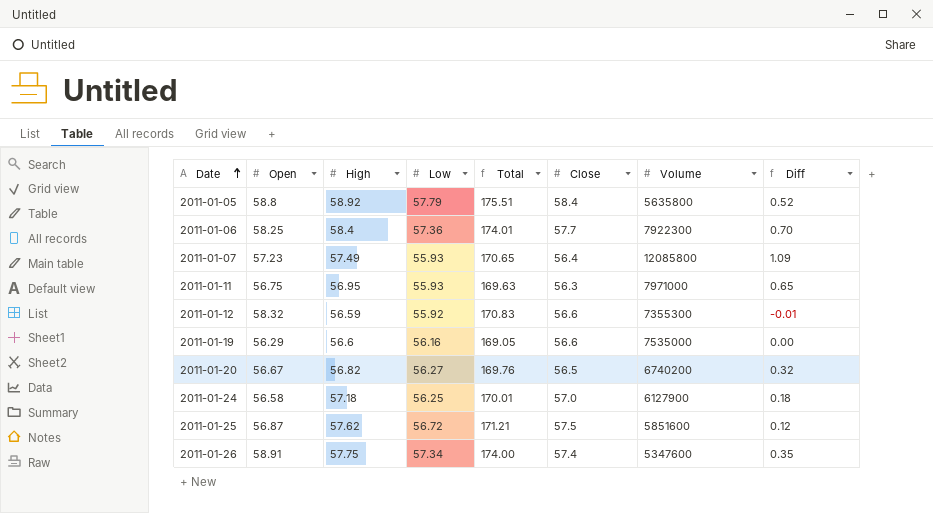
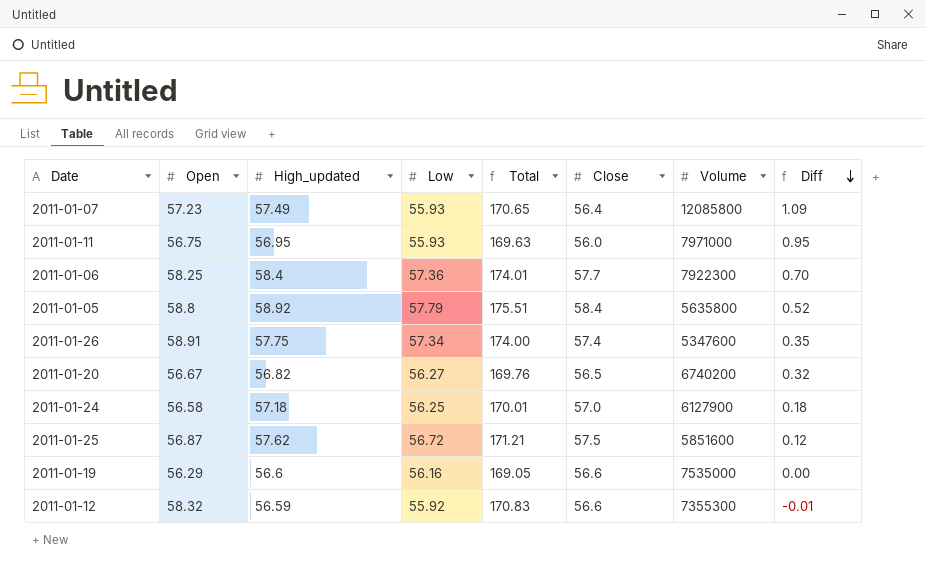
row order: Date ascending -> Diff descending
column name: High -> High_updated
2011-01-11 | Close: 56.3 -> 56.0
2011-01-11 | Diff: 0.65 -> 0.95

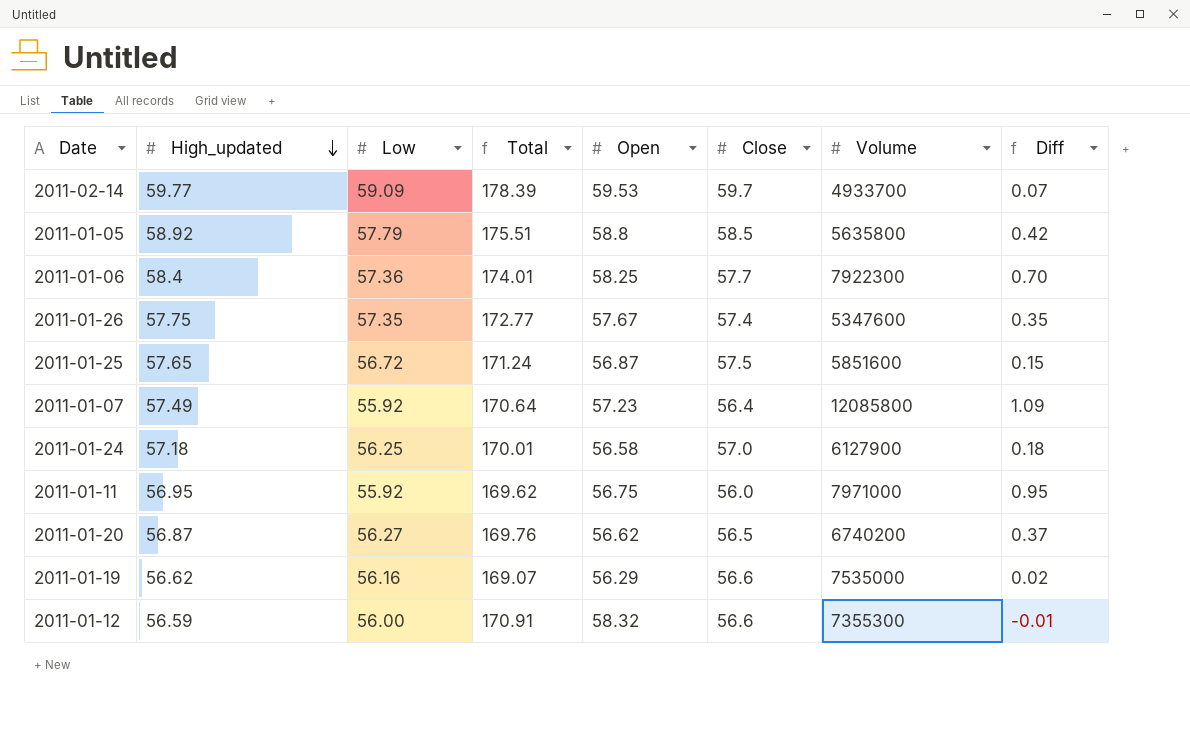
row order: Diff descending -> High_updated descending
column Open | position: 2 -> 5
row 2011-02-14: none -> 59.77 | 59.09 | 178.39 | 59.53 | 59.7 | 4933700 | 0.07
2011-01-05 | Close: 58.4 -> 58.5
2011-01-05 | Diff: 0.52 -> 0.42
2011-01-26 | Low: 57.34 -> 57.35
2011-01-26 | Total: 174.00 -> 172.77
2011-01-26 | Open: 58.91 -> 57.67
2011-01-25 | High_updated: 57.62 -> 57.65
2011-01-25 | Total: 171.21 -> 171.24
2011-01-25 | Diff: 0.12 -> 0.15
2011-01-07 | Low: 55.93 -> 55.92
2011-01-07 | Total: 170.65 -> 170.64
2011-01-11 | Low: 55.93 -> 55.92
2011-01-11 | Total: 169.63 -> 169.62
2011-01-20 | High_updated: 56.82 -> 56.87
2011-01-20 | Open: 56.67 -> 56.62
2011-01-20 | Diff: 0.32 -> 0.37
2011-01-19 | High_updated: 56.6 -> 56.62
2011-01-19 | Total: 169.05 -> 169.07
2011-01-19 | Diff: 0.00 -> 0.02
2011-01-12 | Low: 55.92 -> 56.00
2011-01-12 | Total: 170.83 -> 170.91

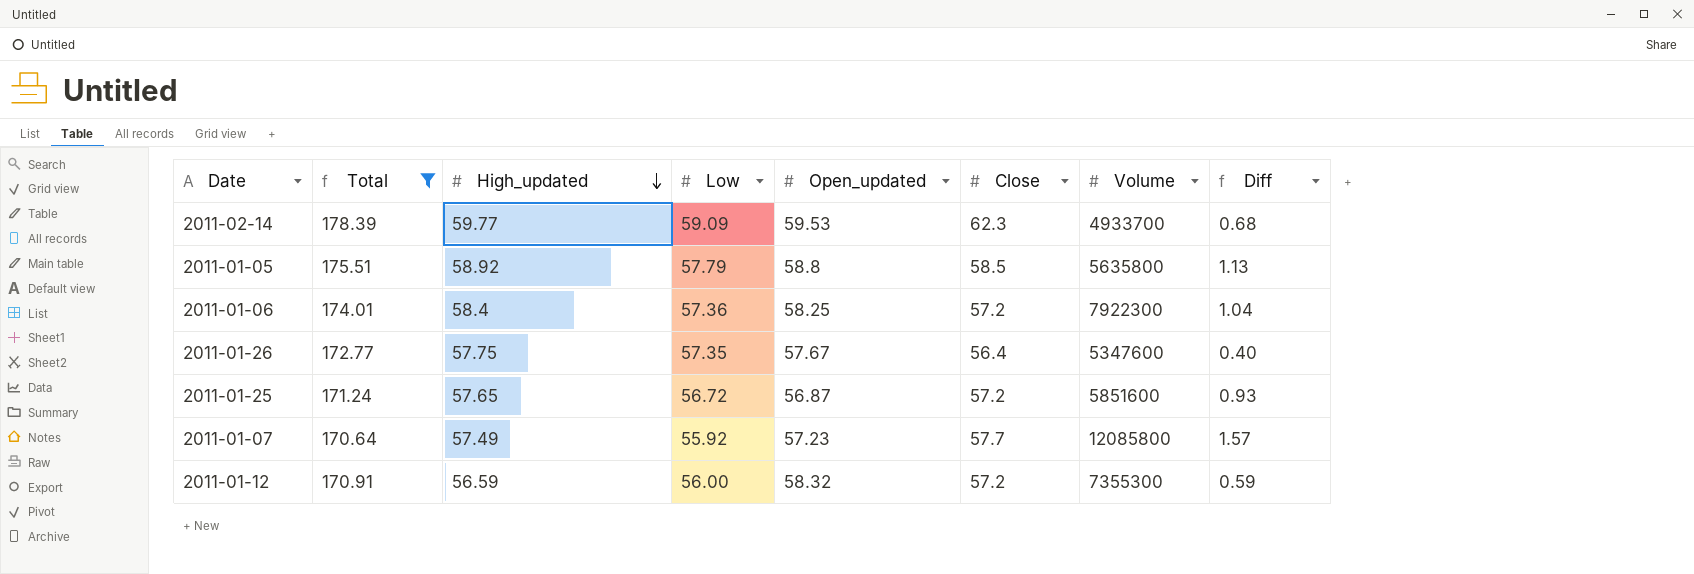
filter: none -> Total >= 170.64
column Total | position: 4 -> 2
column name: Open -> Open_updated
column Diff | formula: [High_updated] - [Close] -> [High_updated] - [Low]
2011-02-14 | Close: 59.7 -> 62.3
2011-01-06 | Close: 57.7 -> 57.2
2011-01-26 | Close: 57.4 -> 56.4
2011-01-25 | Close: 57.5 -> 57.2
2011-01-07 | Close: 56.4 -> 57.7
2011-01-12 | Close: 56.6 -> 57.2

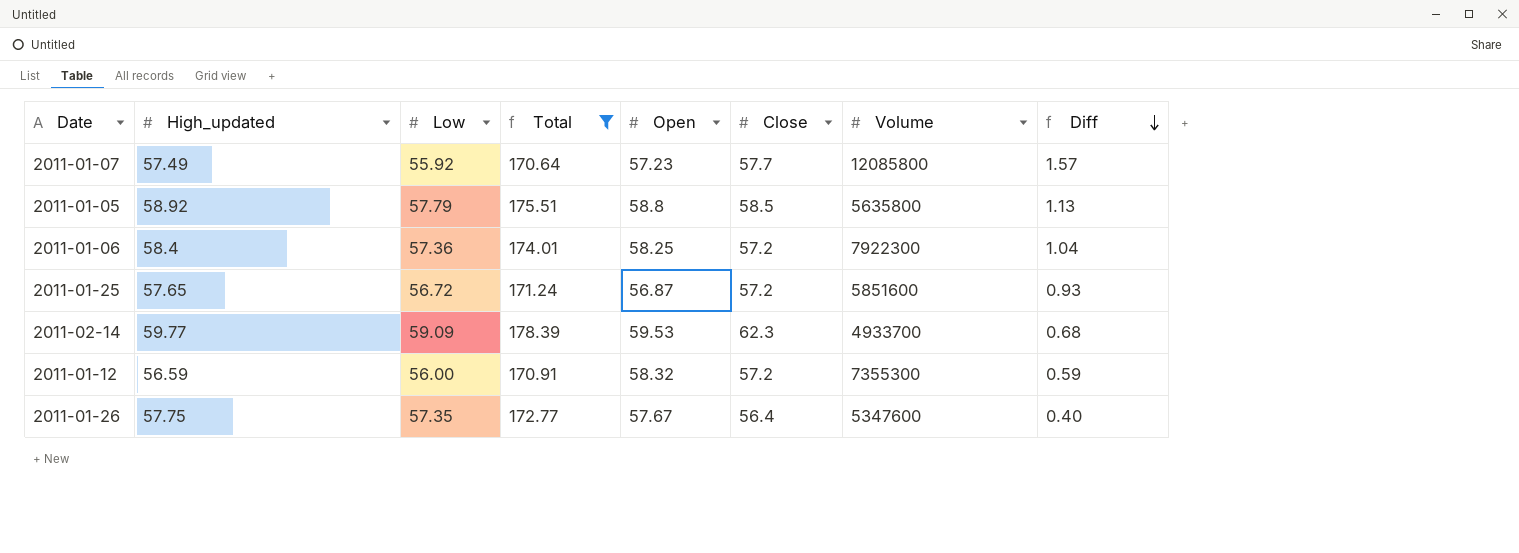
row order: High_updated descending -> Diff descending
column Total | position: 2 -> 4
column name: Open_updated -> Open

